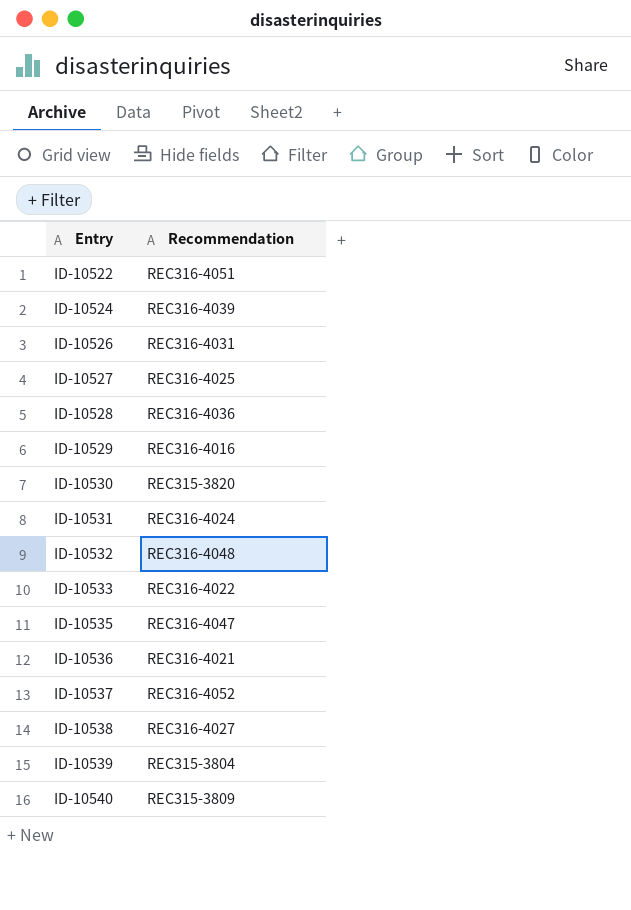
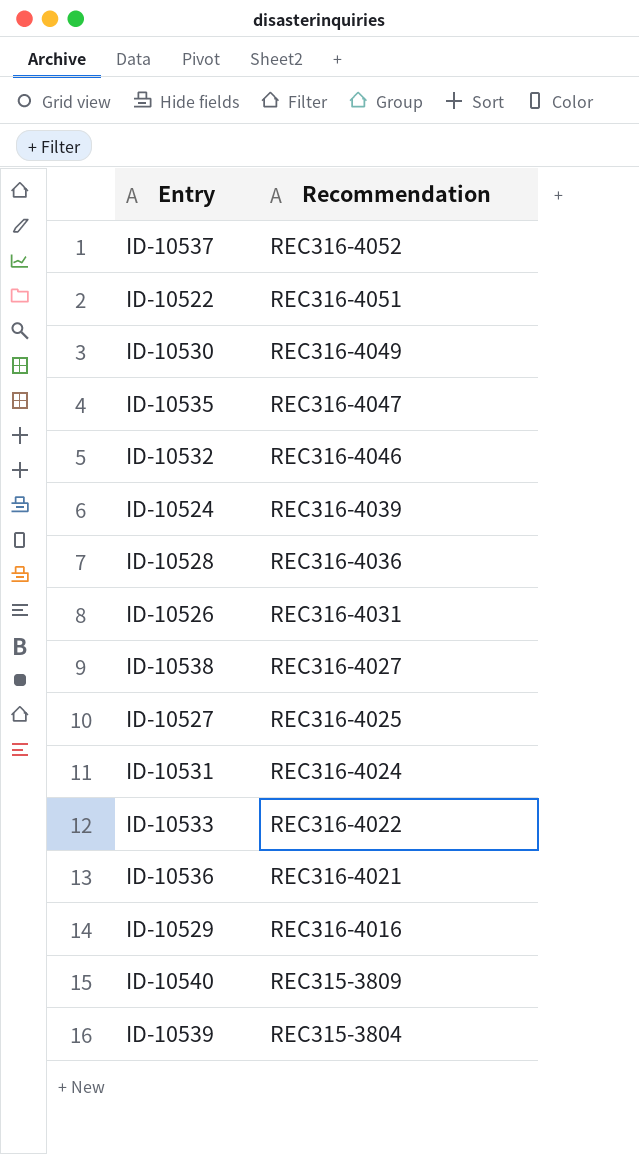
row order: Entry ascending -> Recommendation descending
ID-10530 | Recommendation: REC315-3820 -> REC316-4049
ID-10532 | Recommendation: REC316-4048 -> REC316-4046

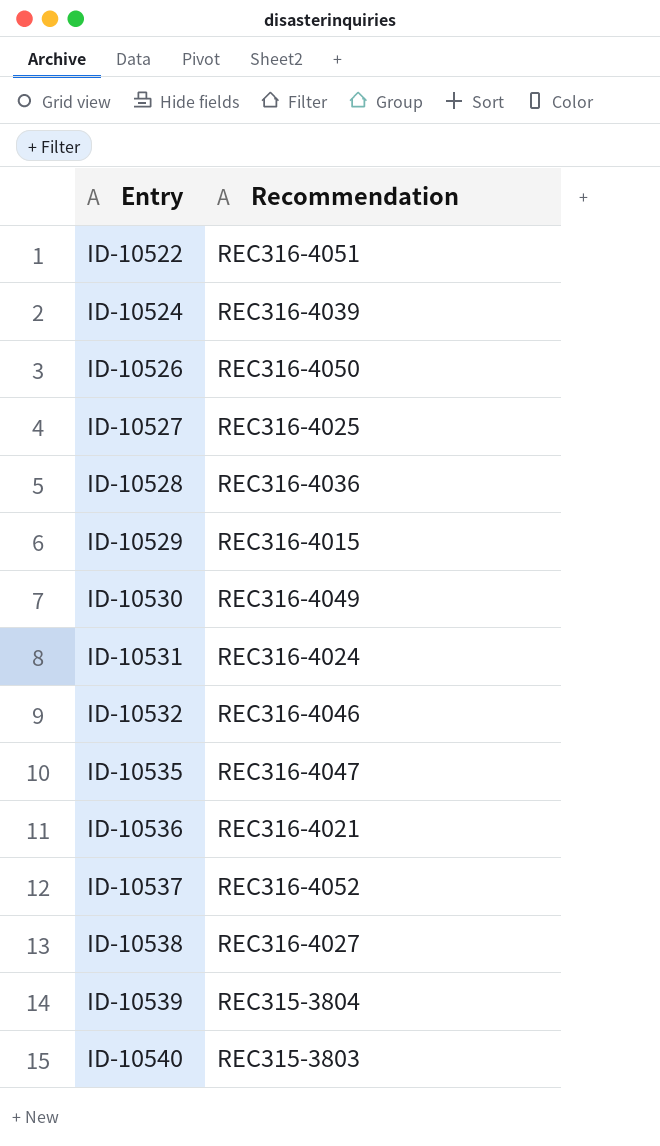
row order: Recommendation descending -> Entry ascending
row ID-10533: REC316-4022 -> none
ID-10526 | Recommendation: REC316-4031 -> REC316-4050
ID-10529 | Recommendation: REC316-4016 -> REC316-4015
ID-10540 | Recommendation: REC315-3809 -> REC315-3803

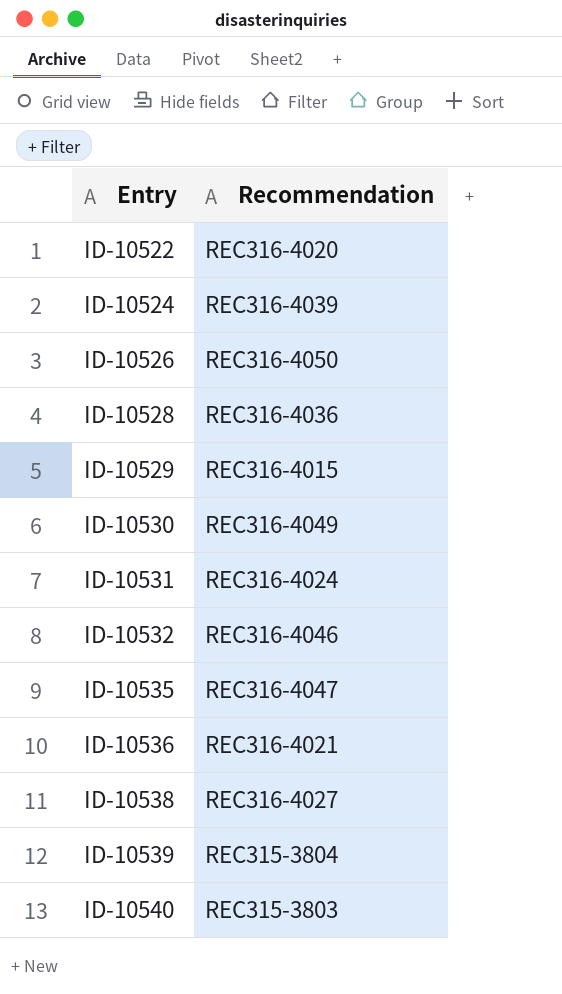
row ID-10527: REC316-4025 -> none
row ID-10537: REC316-4052 -> none
ID-10522 | Recommendation: REC316-4051 -> REC316-4020

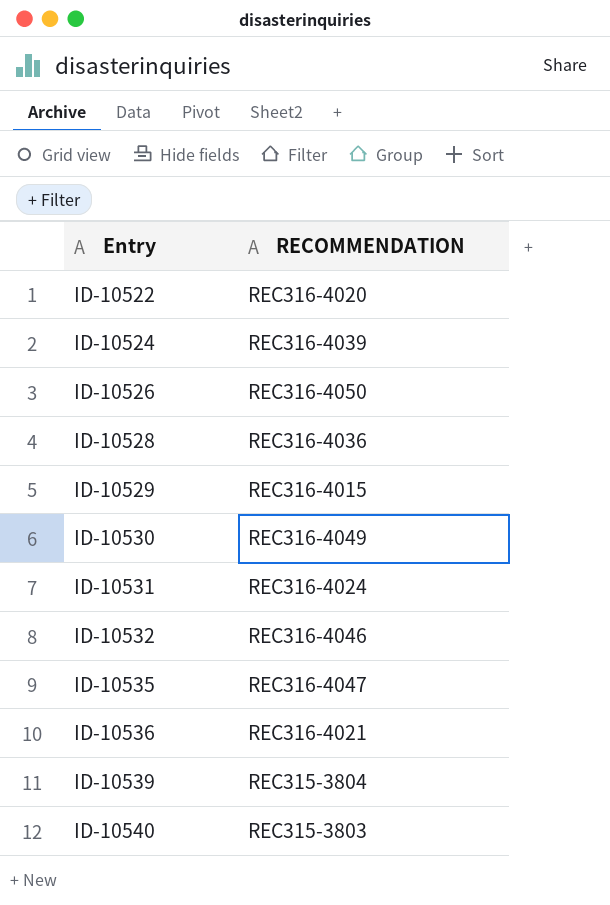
column name: Recommendation -> RECOMMENDATION
row ID-10538: REC316-4027 -> none

